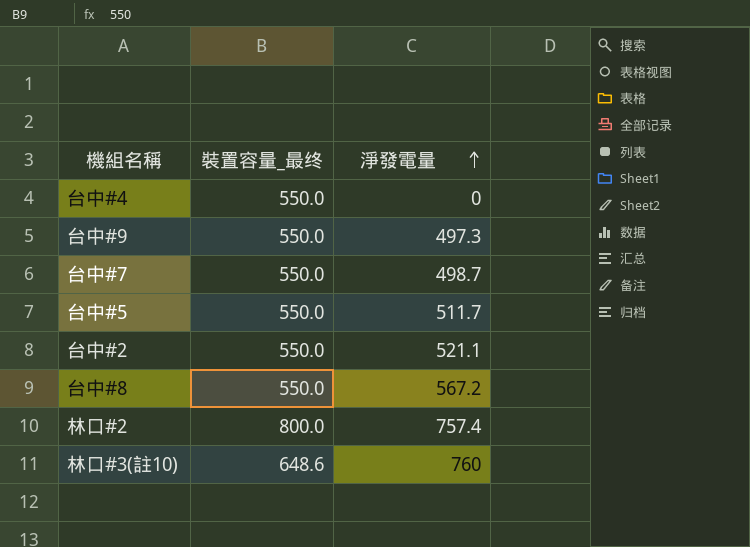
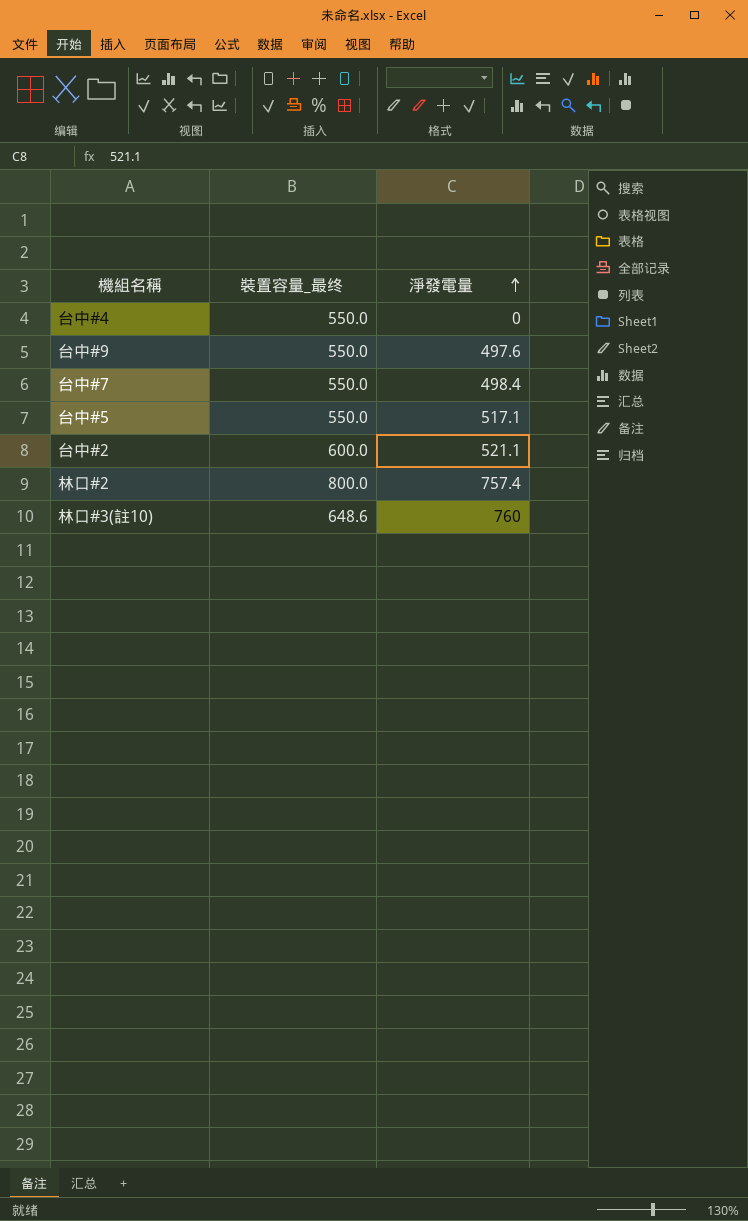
row 台中#8: 550.0 | 567.2 -> none
台中#9 | 淨發電量: 497.3 -> 497.6
台中#7 | 淨發電量: 498.7 -> 498.4
台中#5 | 淨發電量: 511.7 -> 517.1
台中#2 | 裝置容量_最终: 550.0 -> 600.0

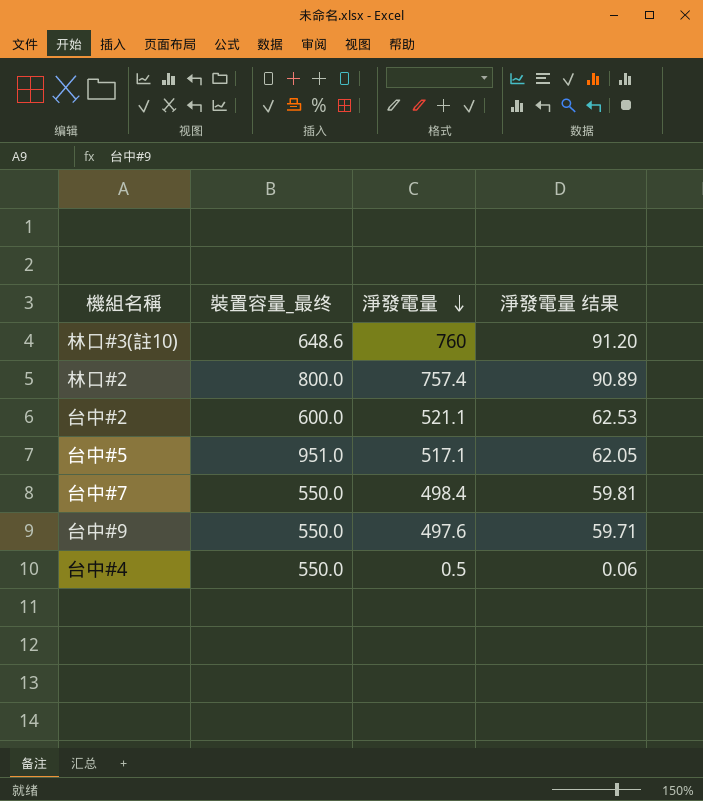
row order: 淨發電量 ascending -> 淨發電量 descending
column 淨發電量 结果 | formula: none -> [淨發電量] * 0.12
台中#5 | 裝置容量_最终: 550.0 -> 951.0
台中#4 | 淨發電量: 0 -> 0.5

